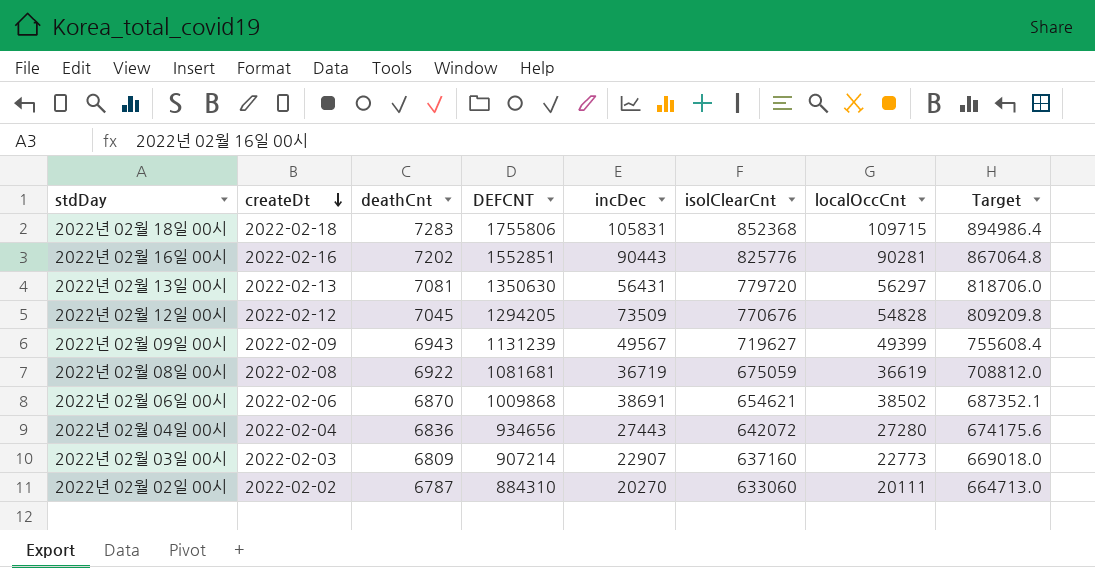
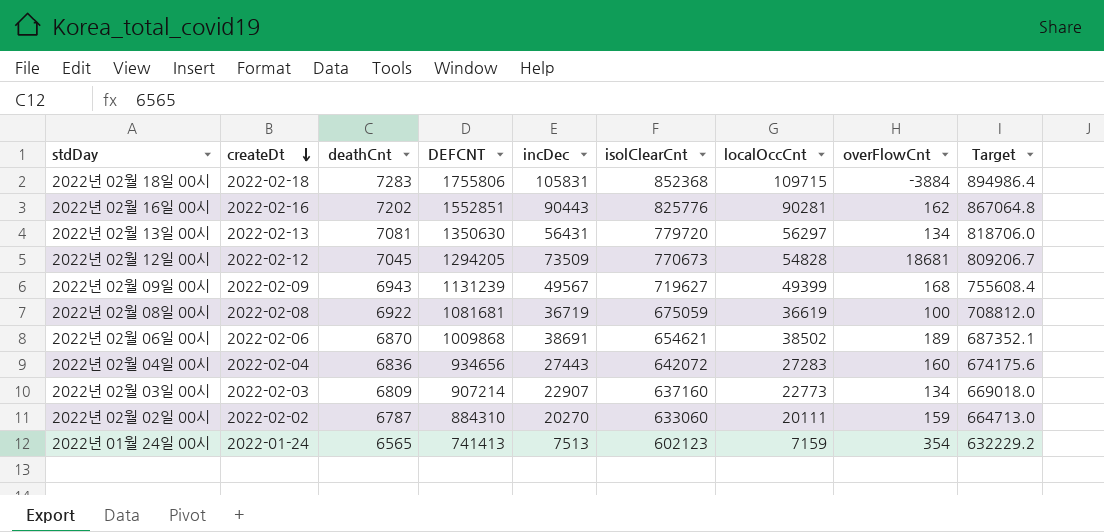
column overFlowCnt | formula: none -> [incDec] - [localOccCnt]
2022년 02월 12일 00시 | isolClearCnt: 770676 -> 770673
2022년 02월 12일 00시 | Target: 809209.8 -> 809206.7
2022년 02월 04일 00시 | localOccCnt: 27280 -> 27283
row 2022년 01월 24일 00시: none -> 2022-01-24 | 6565 | 741413 | 7513 | 602123 | 7159 | 354 | 632229.2

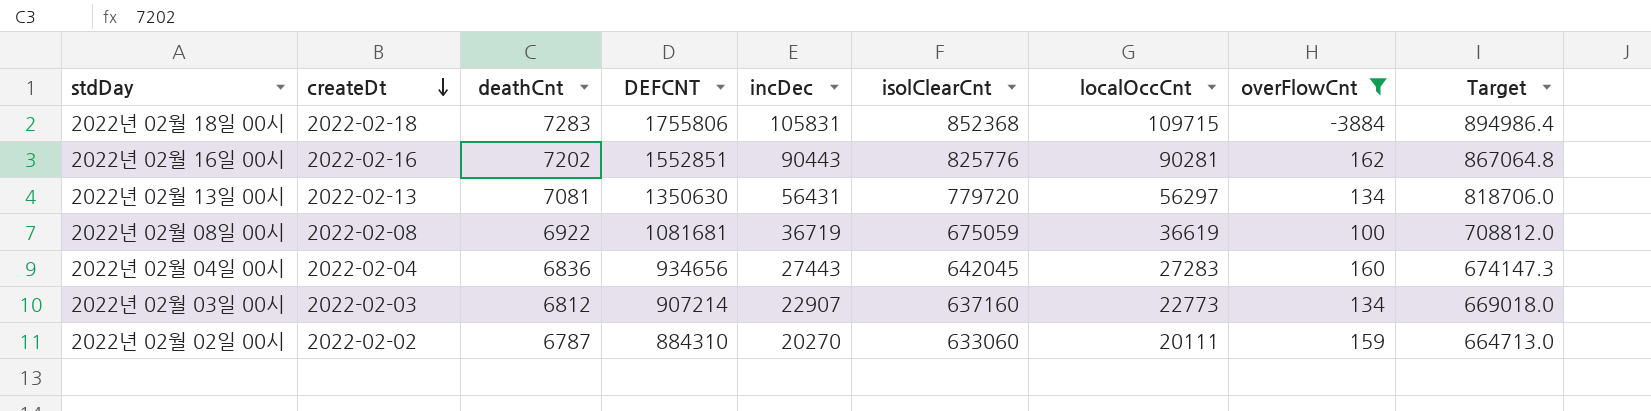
filter: none -> overFlowCnt <= 162
2022년 02월 04일 00시 | isolClearCnt: 642072 -> 642045
2022년 02월 04일 00시 | Target: 674175.6 -> 674147.3
2022년 02월 03일 00시 | deathCnt: 6809 -> 6812

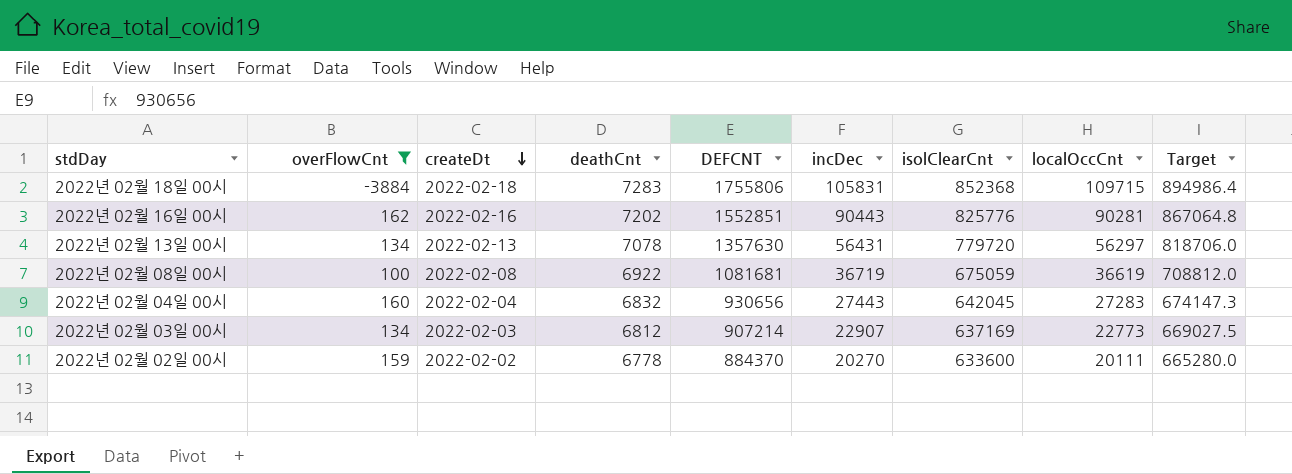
column overFlowCnt | position: 8 -> 2
2022년 02월 13일 00시 | deathCnt: 7081 -> 7078
2022년 02월 13일 00시 | DEFCNT: 1350630 -> 1357630
2022년 02월 04일 00시 | deathCnt: 6836 -> 6832
2022년 02월 04일 00시 | DEFCNT: 934656 -> 930656
2022년 02월 03일 00시 | isolClearCnt: 637160 -> 637169
2022년 02월 03일 00시 | Target: 669018.0 -> 669027.5
2022년 02월 02일 00시 | deathCnt: 6787 -> 6778
2022년 02월 02일 00시 | DEFCNT: 884310 -> 884370
2022년 02월 02일 00시 | isolClearCnt: 633060 -> 633600
2022년 02월 02일 00시 | Target: 664713.0 -> 665280.0

